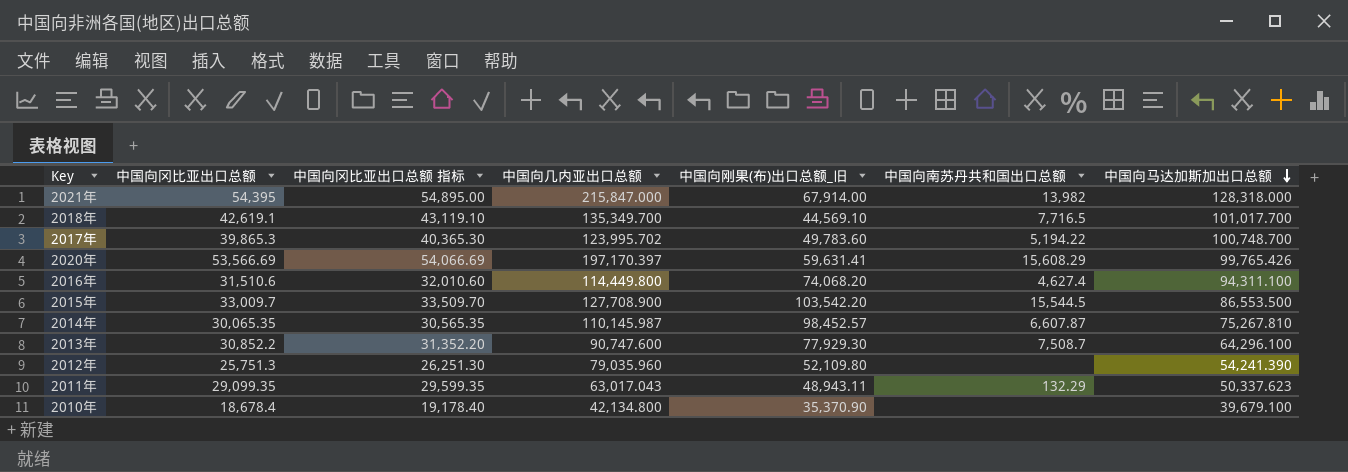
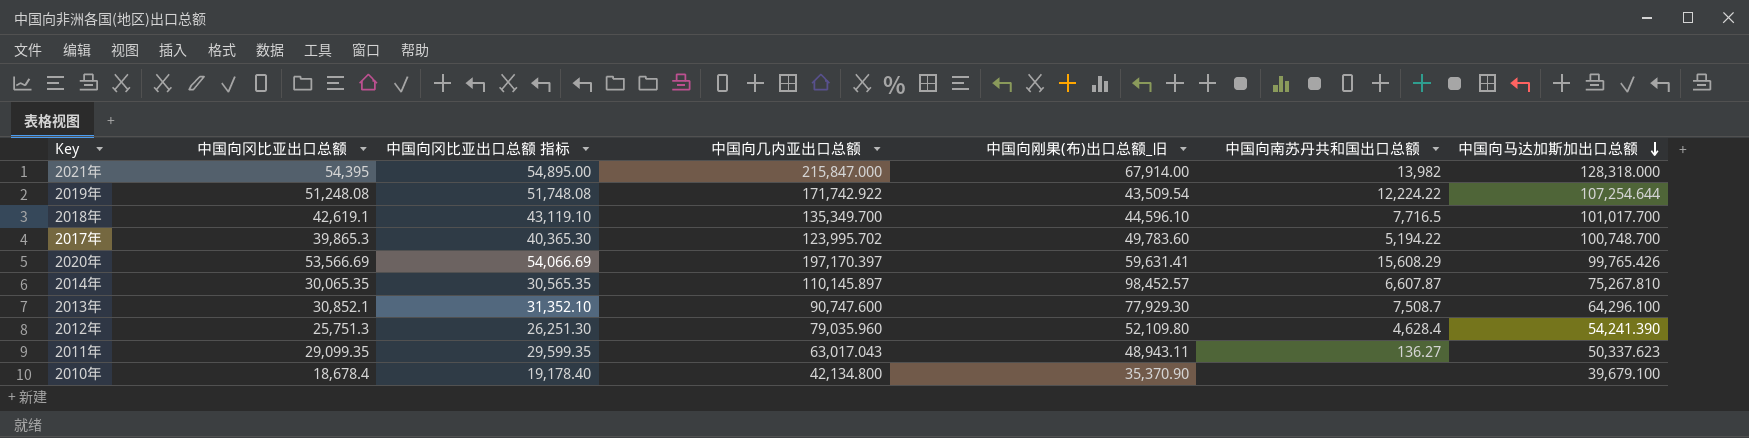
row 2016年: 31,510.6 | 32,010.60 | 114,449.800 | 74,068.20 | 4,627.4 | 94,311.100 -> none
row 2015年: 33,009.7 | 33,509.70 | 127,708.900 | 103,542.20 | 15,544.5 | 86,553.500 -> none
row 2019年: none -> 51,248.08 | 51,748.08 | 171,742.922 | 43,509.54 | 12,224.22 | 107,254.644
2018年 | 中国向刚果(布)出口总额_旧: 44,569.10 -> 44,596.10
2014年 | 中国向几内亚出口总额: 110,145.987 -> 110,145.897
2013年 | 中国向冈比亚出口总额: 30,852.2 -> 30,852.1
2013年 | 中国向冈比亚出口总额 指标: 31,352.20 -> 31,352.10
2012年 | 中国向南苏丹共和国出口总额: none -> 4,628.4
2011年 | 中国向南苏丹共和国出口总额: 132.29 -> 136.27

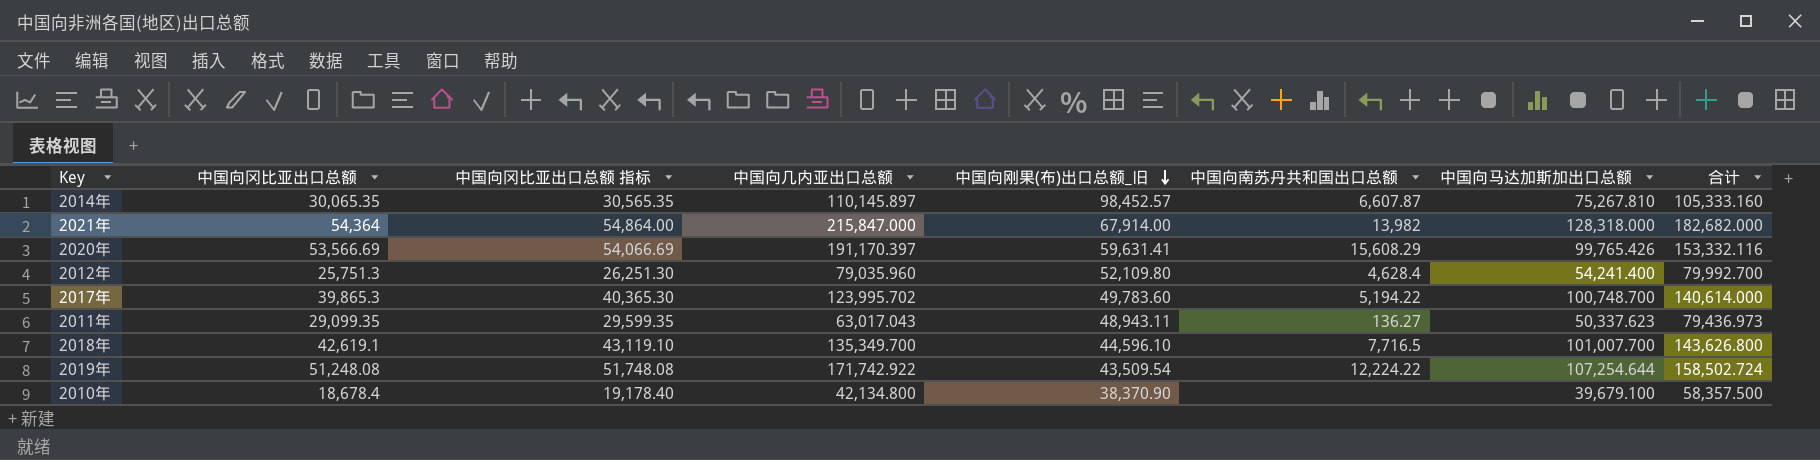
row order: 中国向马达加斯加出口总额 descending -> 中国向刚果(布)出口总额_旧 descending
column 合计 | formula: none -> [中国向冈比亚出口总额] + [中国向马达加斯加出口总额]
row 2013年: 30,852.1 | 31,352.10 | 90,747.600 | 77,929.30 | 7,508.7 | 64,296.100 -> none
2021年 | 中国向冈比亚出口总额: 54,395 -> 54,364
2021年 | 中国向冈比亚出口总额 指标: 54,895.00 -> 54,864.00
2020年 | 中国向几内亚出口总额: 197,170.397 -> 191,170.397
2012年 | 中国向马达加斯加出口总额: 54,241.390 -> 54,241.400
2018年 | 中国向马达加斯加出口总额: 101,017.700 -> 101,007.700
2010年 | 中国向刚果(布)出口总额_旧: 35,370.90 -> 38,370.90

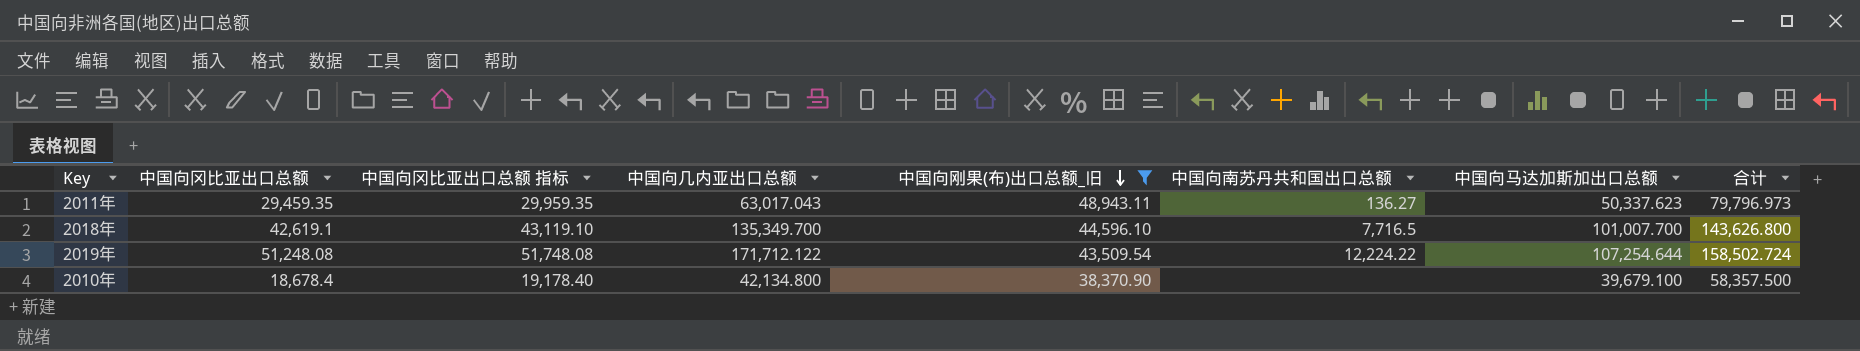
filter: none -> 中国向刚果(布)出口总额_旧 <= 48,943.11
2011年 | 中国向冈比亚出口总额: 29,099.35 -> 29,459.35
2011年 | 中国向冈比亚出口总额 指标: 29,599.35 -> 29,959.35
2011年 | 合计: 79,436.973 -> 79,796.973
2019年 | 中国向几内亚出口总额: 171,742.922 -> 171,712.122

